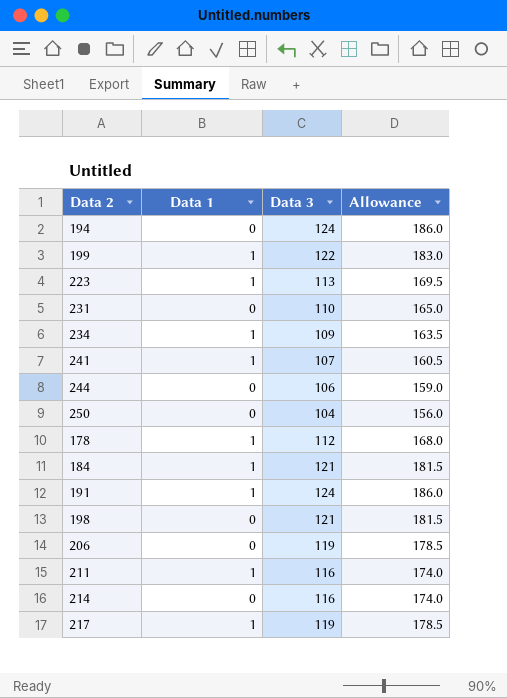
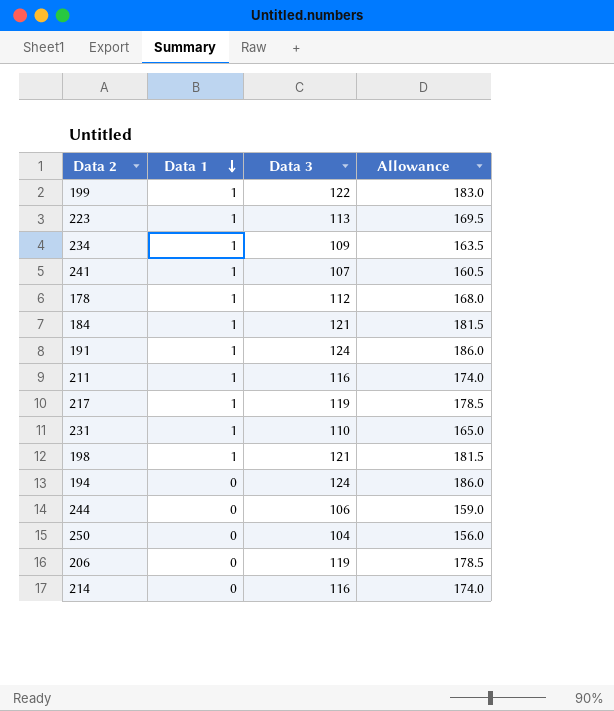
row order: none -> Data 1 descending
231 | Data 1: 0 -> 1
198 | Data 1: 0 -> 1

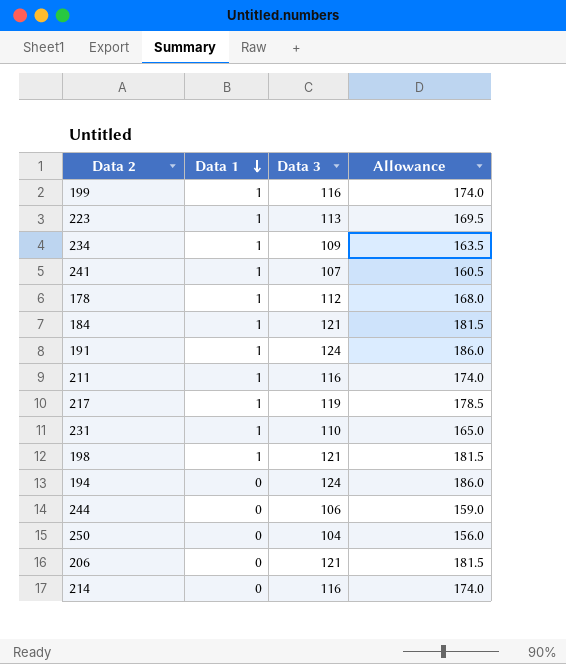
199 | Data 3: 122 -> 116
199 | Allowance: 183.0 -> 174.0
206 | Data 3: 119 -> 121
206 | Allowance: 178.5 -> 181.5

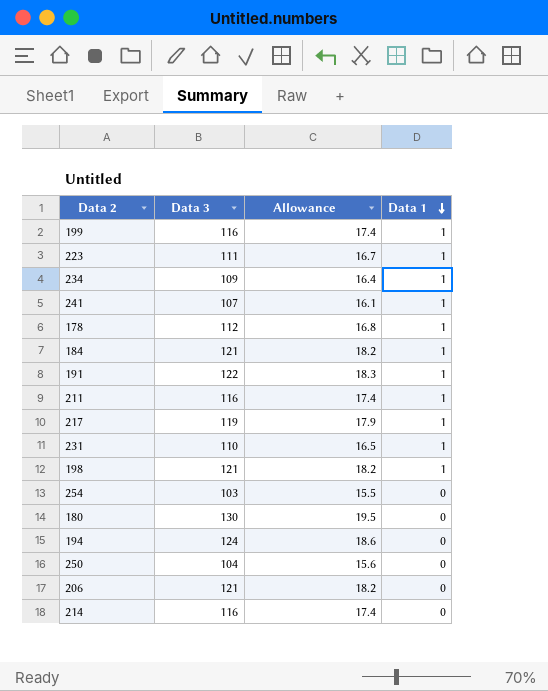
column Allowance | formula: [Data 3] * 1.5 -> [Data 3] * 0.15
column Data 1 | position: 2 -> 4
row 244: 0 | 106 | 159.0 -> none
223 | Data 3: 113 -> 111
191 | Data 3: 124 -> 122
row 254: none -> 103 | 15.5 | 0
row 180: none -> 130 | 19.5 | 0

